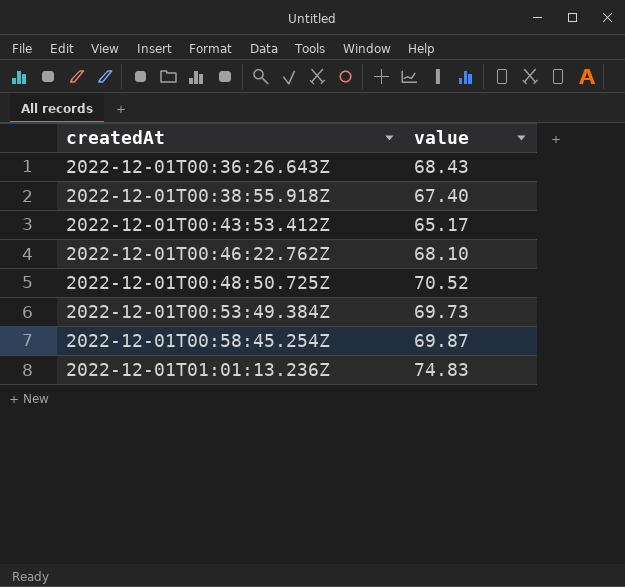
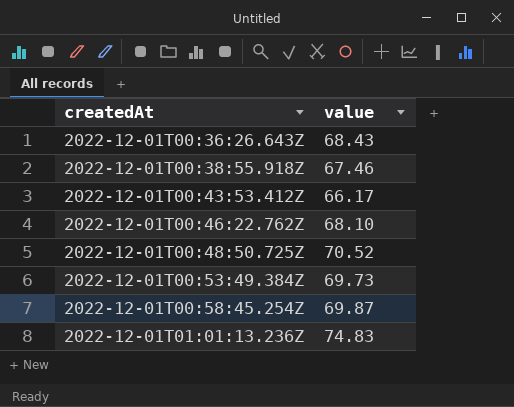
2022-12-01T00:38:55.918Z | value: 67.40 -> 67.46
2022-12-01T00:43:53.412Z | value: 65.17 -> 66.17

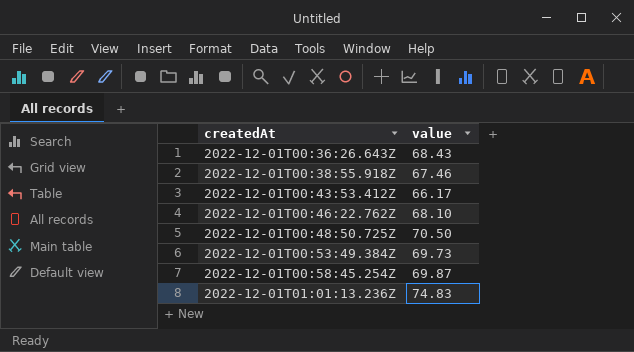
2022-12-01T00:48:50.725Z | value: 70.52 -> 70.50

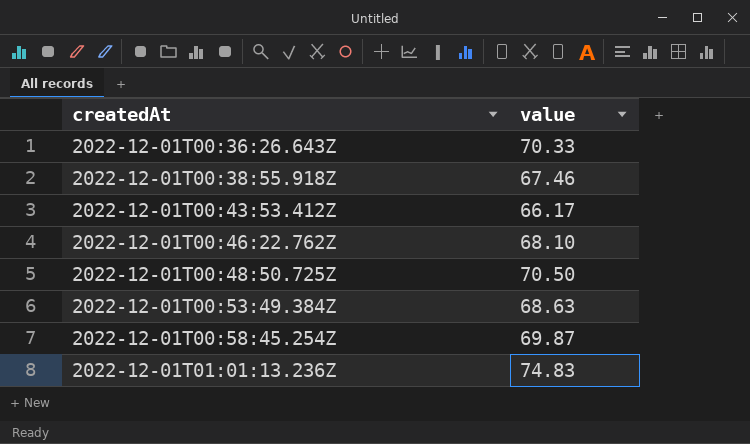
2022-12-01T00:36:26.643Z | value: 68.43 -> 70.33
2022-12-01T00:53:49.384Z | value: 69.73 -> 68.63

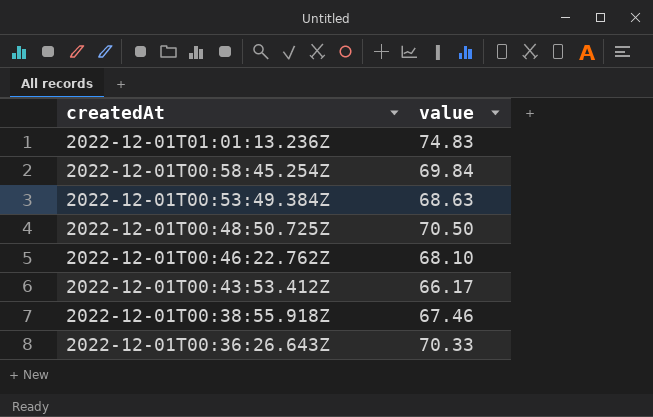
row order: createdAt ascending -> createdAt descending
2022-12-01T00:58:45.254Z | value: 69.87 -> 69.84

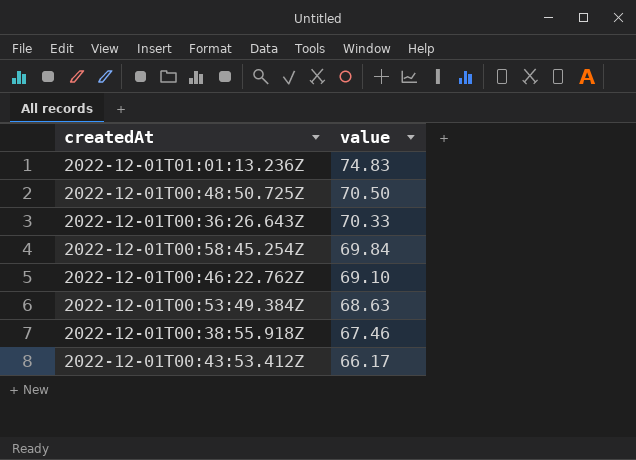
row order: createdAt descending -> value descending
2022-12-01T00:46:22.762Z | value: 68.10 -> 69.10

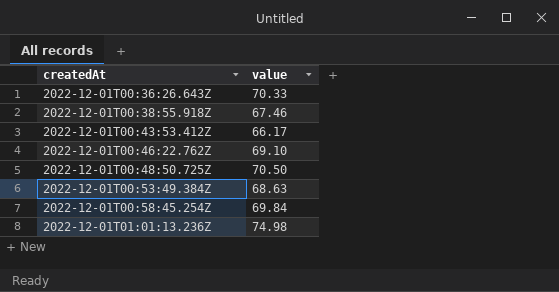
row order: value descending -> createdAt ascending
2022-12-01T01:01:13.236Z | value: 74.83 -> 74.98

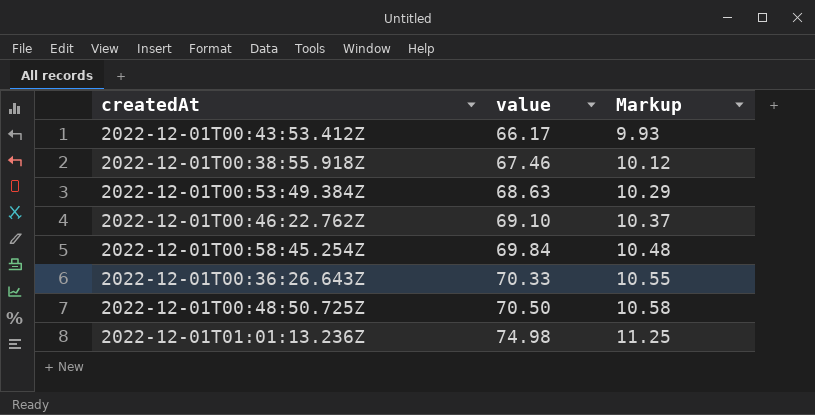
row order: createdAt ascending -> value ascending
column Markup | formula: none -> [value] * 0.15

